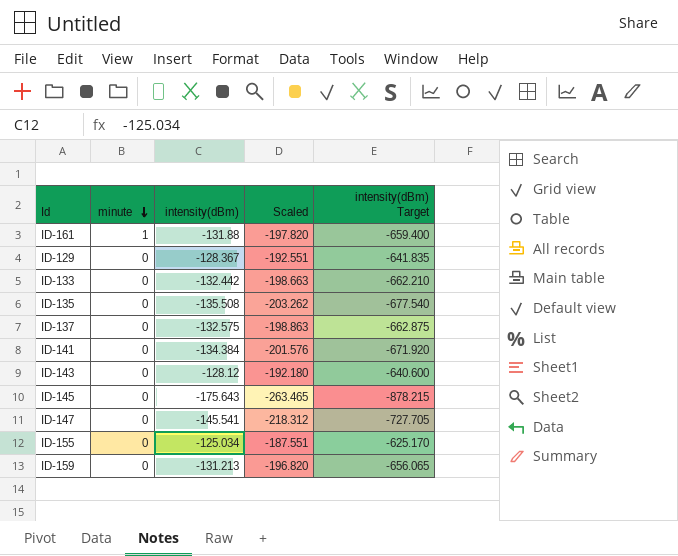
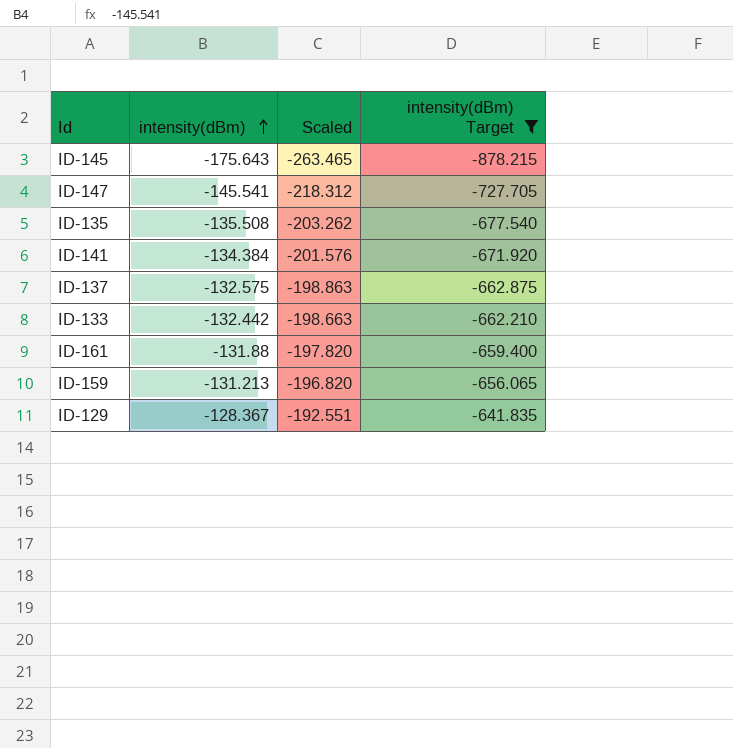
filter: none -> intensity(dBm) Target <= -641.835
row order: minute descending -> intensity(dBm) ascending
column minute | position: 2 -> none

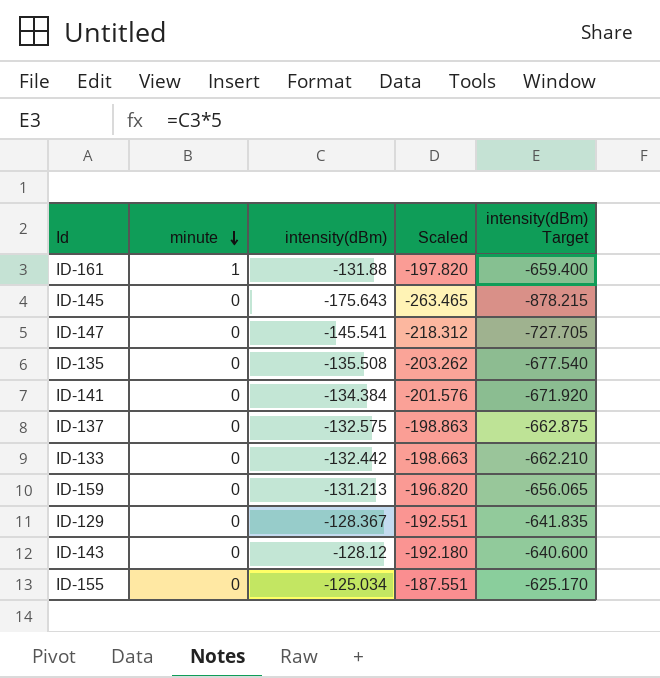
filter: intensity(dBm) Target <= -641.835 -> none
row order: intensity(dBm) ascending -> minute descending
column minute | position: none -> 2

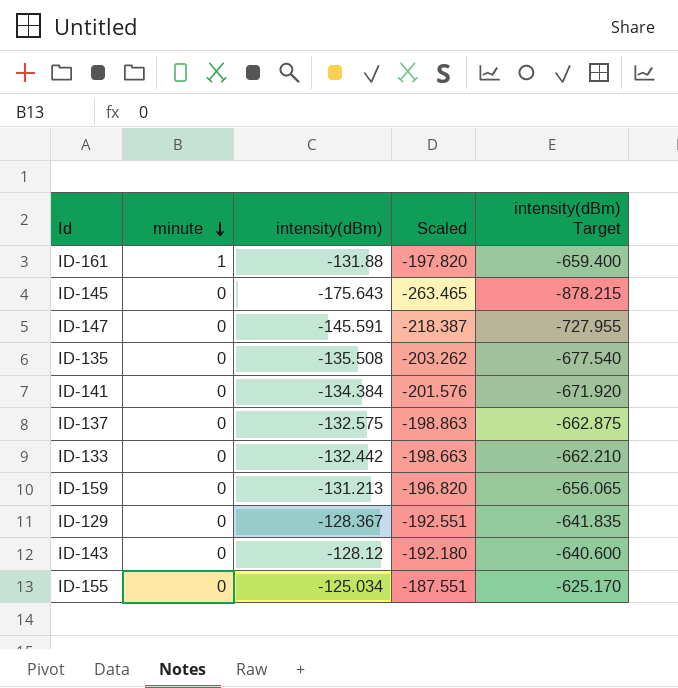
ID-147 | intensity(dBm): -145.541 -> -145.591
ID-147 | Scaled: -218.312 -> -218.387
ID-147 | intensity(dBm) Target: -727.705 -> -727.955

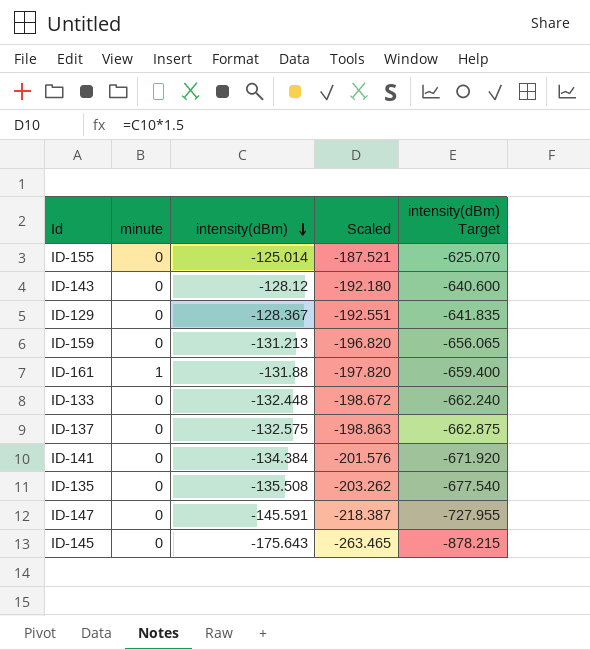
row order: minute descending -> intensity(dBm) descending
ID-155 | intensity(dBm): -125.034 -> -125.014
ID-155 | Scaled: -187.551 -> -187.521
ID-155 | intensity(dBm) Target: -625.170 -> -625.070
ID-133 | intensity(dBm): -132.442 -> -132.448
ID-133 | Scaled: -198.663 -> -198.672
ID-133 | intensity(dBm) Target: -662.210 -> -662.240

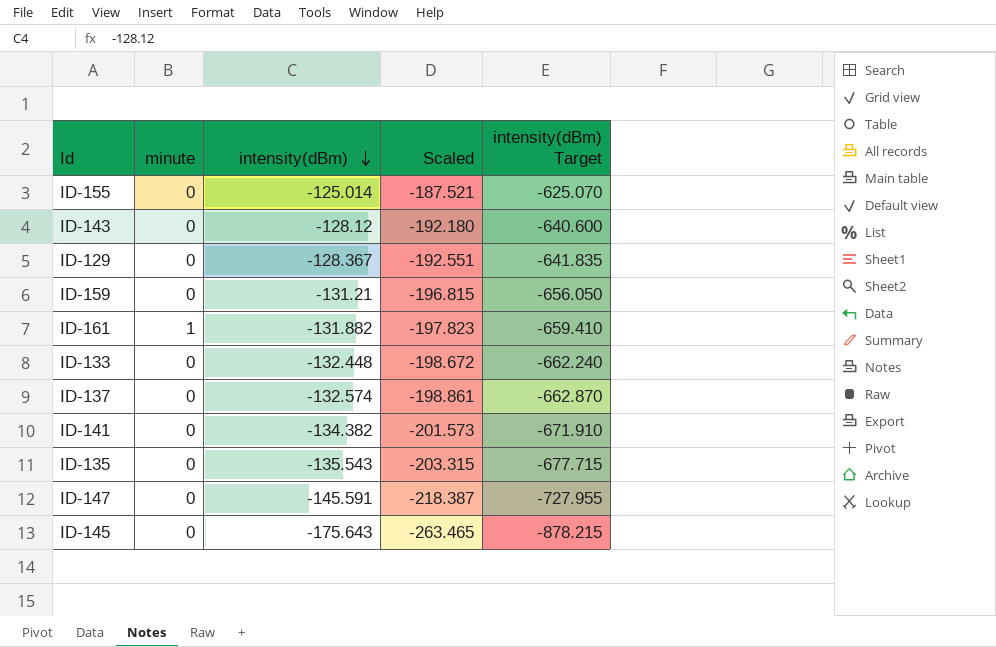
ID-159 | intensity(dBm): -131.213 -> -131.21
ID-159 | Scaled: -196.820 -> -196.815
ID-159 | intensity(dBm) Target: -656.065 -> -656.050
ID-161 | intensity(dBm): -131.88 -> -131.882
ID-161 | Scaled: -197.820 -> -197.823
ID-161 | intensity(dBm) Target: -659.400 -> -659.410
ID-137 | intensity(dBm): -132.575 -> -132.574
ID-137 | Scaled: -198.863 -> -198.861
ID-137 | intensity(dBm) Target: -662.875 -> -662.870
ID-141 | intensity(dBm): -134.384 -> -134.382
ID-141 | Scaled: -201.576 -> -201.573
ID-141 | intensity(dBm) Target: -671.920 -> -671.910
ID-135 | intensity(dBm): -135.508 -> -135.543
ID-135 | Scaled: -203.262 -> -203.315
ID-135 | intensity(dBm) Target: -677.540 -> -677.715

